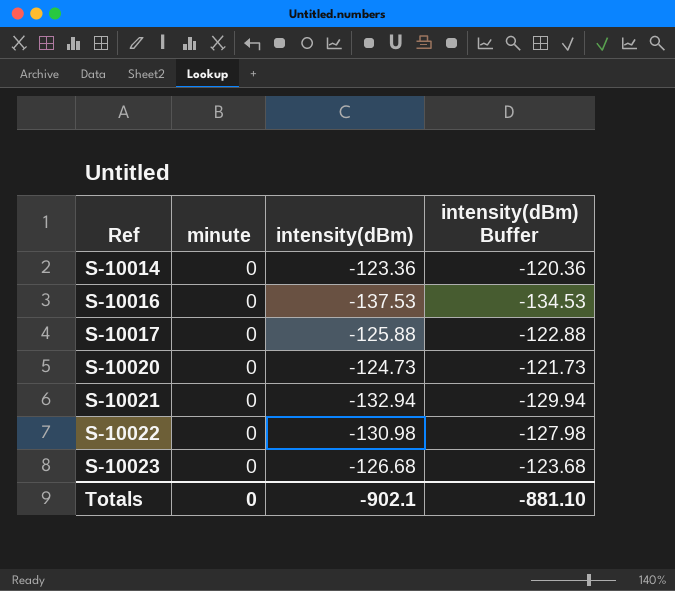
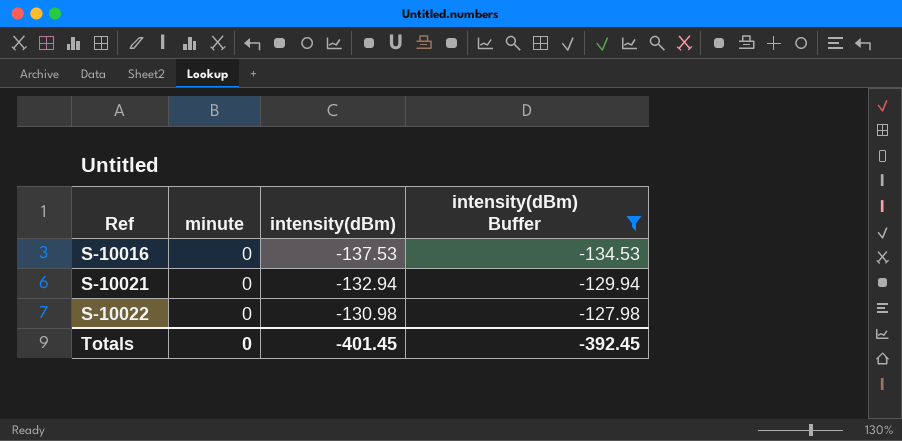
filter: none -> intensity(dBm) Buffer <= -127.98
Totals | intensity(dBm): -902.1 -> -401.45
Totals | intensity(dBm) Buffer: -881.10 -> -392.45

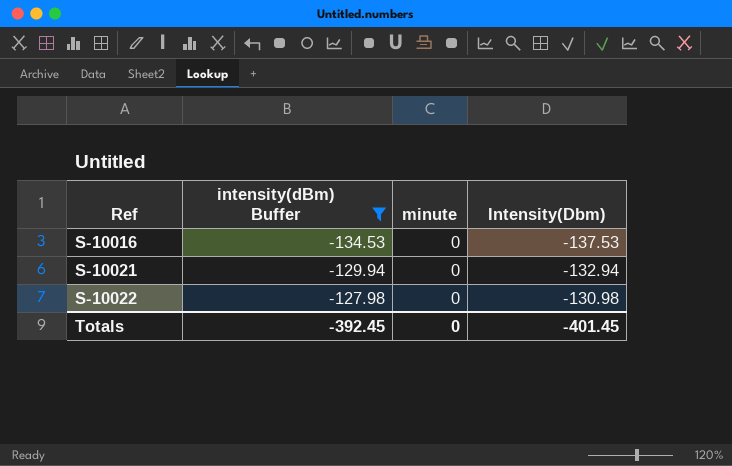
column intensity(dBm) Buffer | position: 4 -> 2
column name: intensity(dBm) -> Intensity(Dbm)

